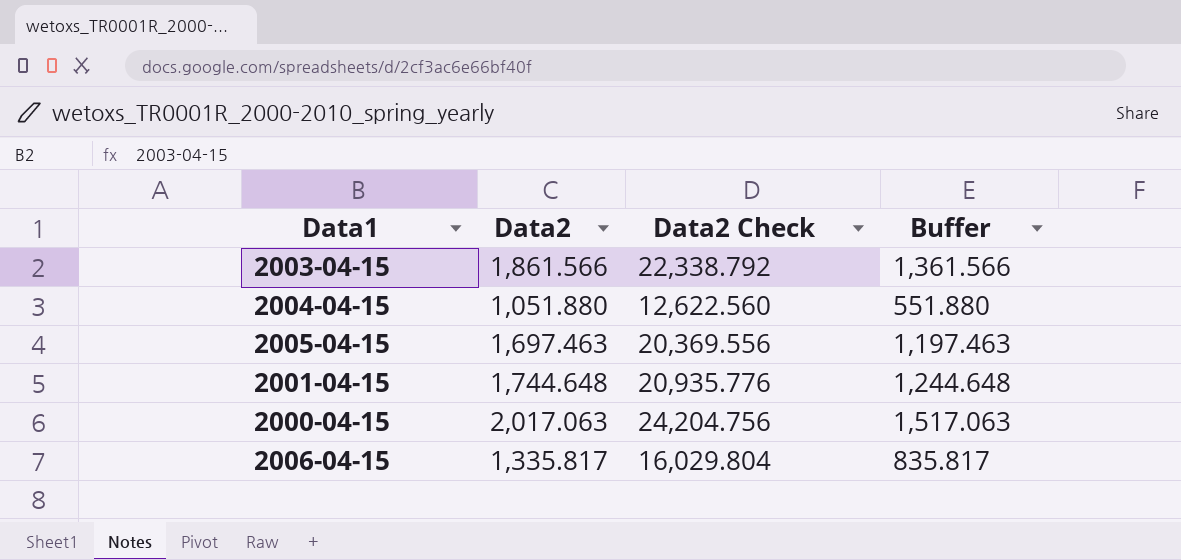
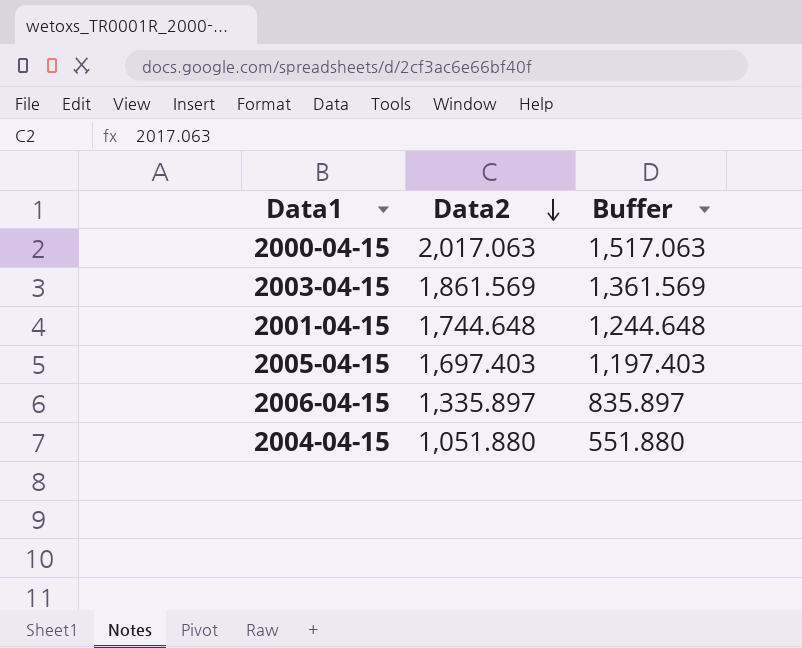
row order: none -> Data2 descending
column Data2 Check | formula: [Data2] * 12 -> none
2003-04-15 | Data2: 1,861.566 -> 1,861.569
2003-04-15 | Buffer: 1,361.566 -> 1,361.569
2005-04-15 | Data2: 1,697.463 -> 1,697.403
2005-04-15 | Buffer: 1,197.463 -> 1,197.403
2006-04-15 | Data2: 1,335.817 -> 1,335.897
2006-04-15 | Buffer: 835.817 -> 835.897

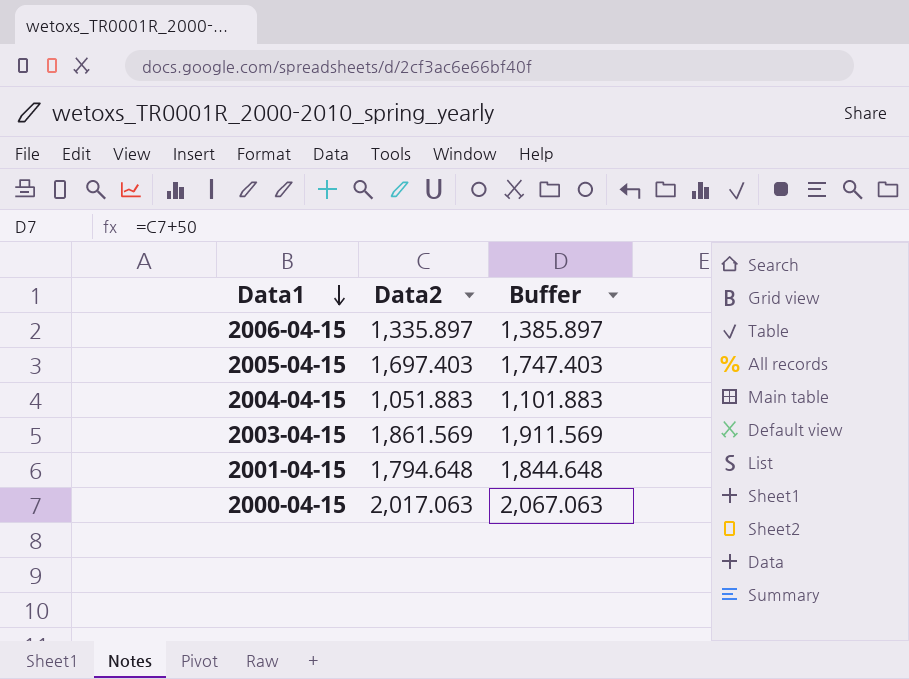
row order: Data2 descending -> Data1 descending
column Buffer | formula: [Data2] - 500 -> [Data2] + 50
2004-04-15 | Data2: 1,051.880 -> 1,051.883
2001-04-15 | Data2: 1,744.648 -> 1,794.648

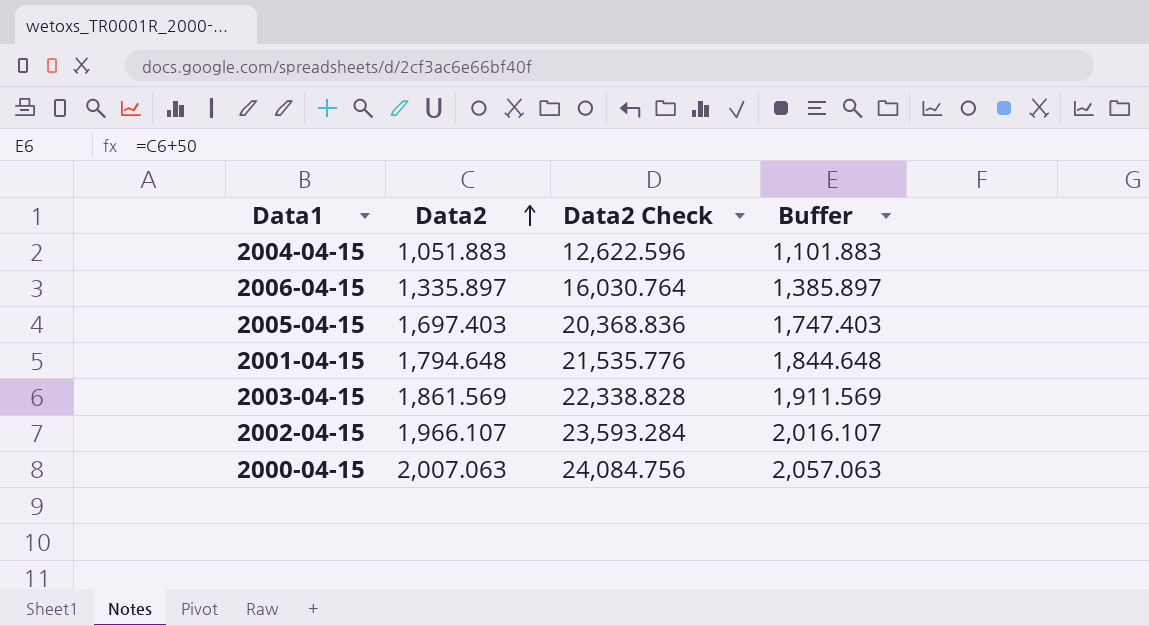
row order: Data1 descending -> Data2 ascending
column Data2 Check | formula: none -> [Data2] * 12
row 2002-04-15: none -> 1,966.107 | 23,593.284 | 2,016.107
2000-04-15 | Data2: 2,017.063 -> 2,007.063
2000-04-15 | Buffer: 2,067.063 -> 2,057.063

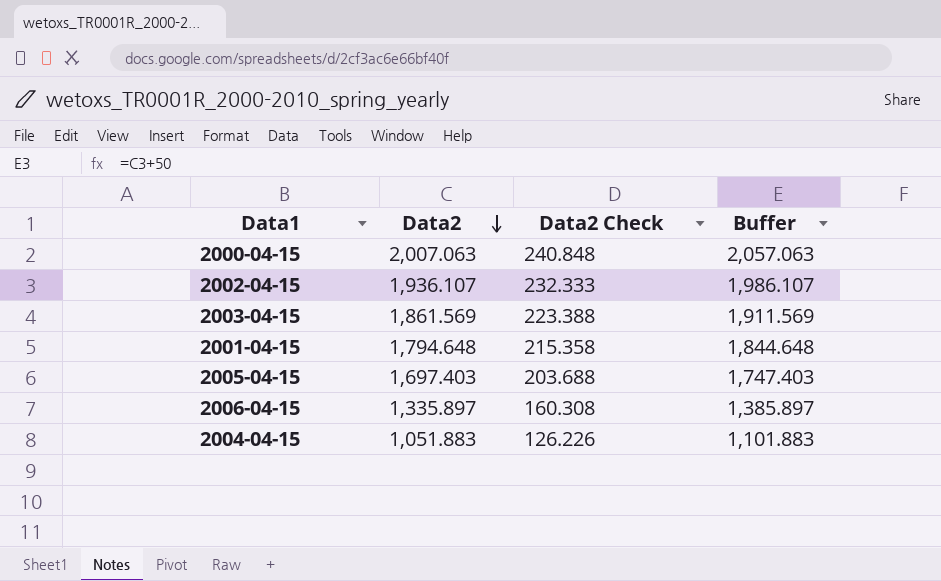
row order: Data2 ascending -> Data2 descending
column Data2 Check | formula: [Data2] * 12 -> [Data2] * 0.12
2002-04-15 | Data2: 1,966.107 -> 1,936.107
2002-04-15 | Buffer: 2,016.107 -> 1,986.107

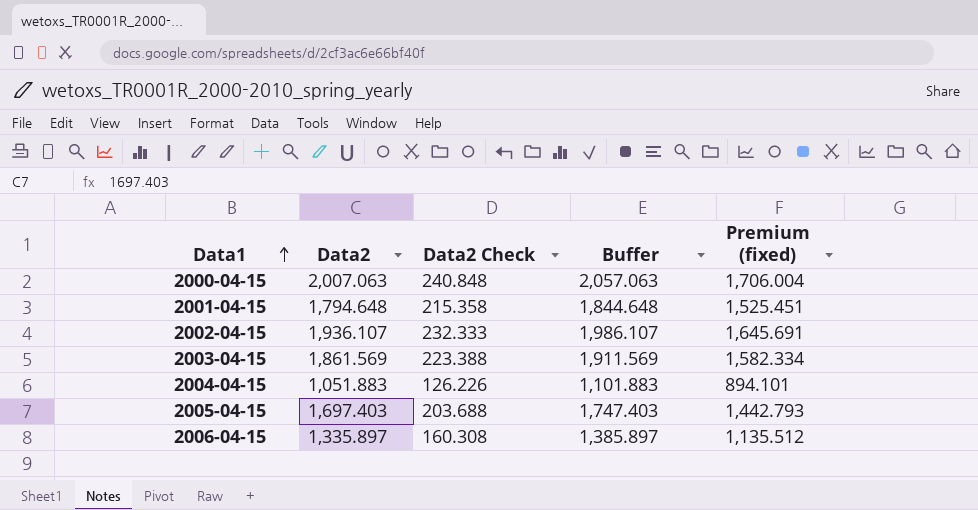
row order: Data2 descending -> Data1 ascending
column Premium (fixed) | formula: none -> [Data2] * 0.85

